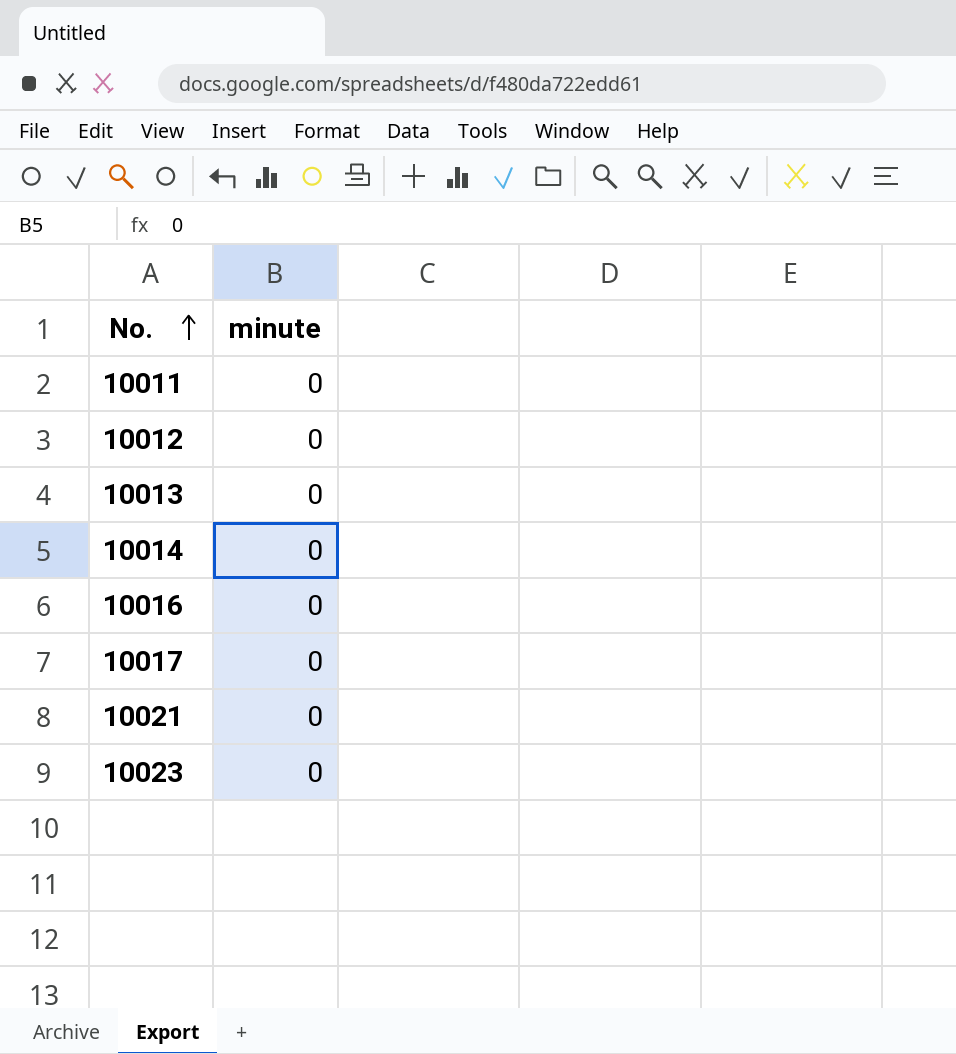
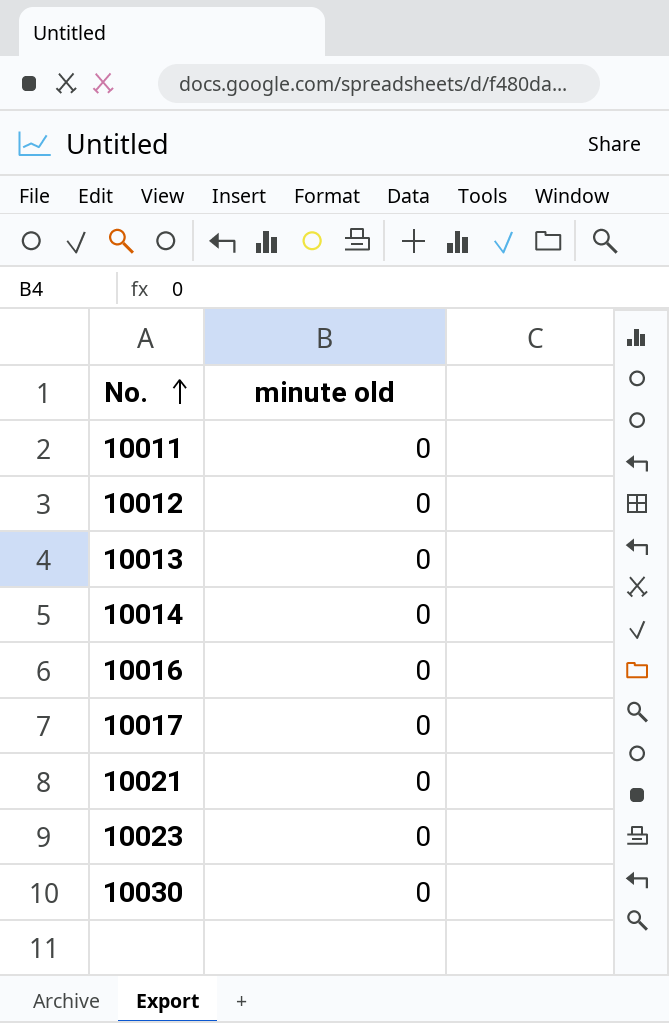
column name: minute -> minute old
row 10030: none -> 0

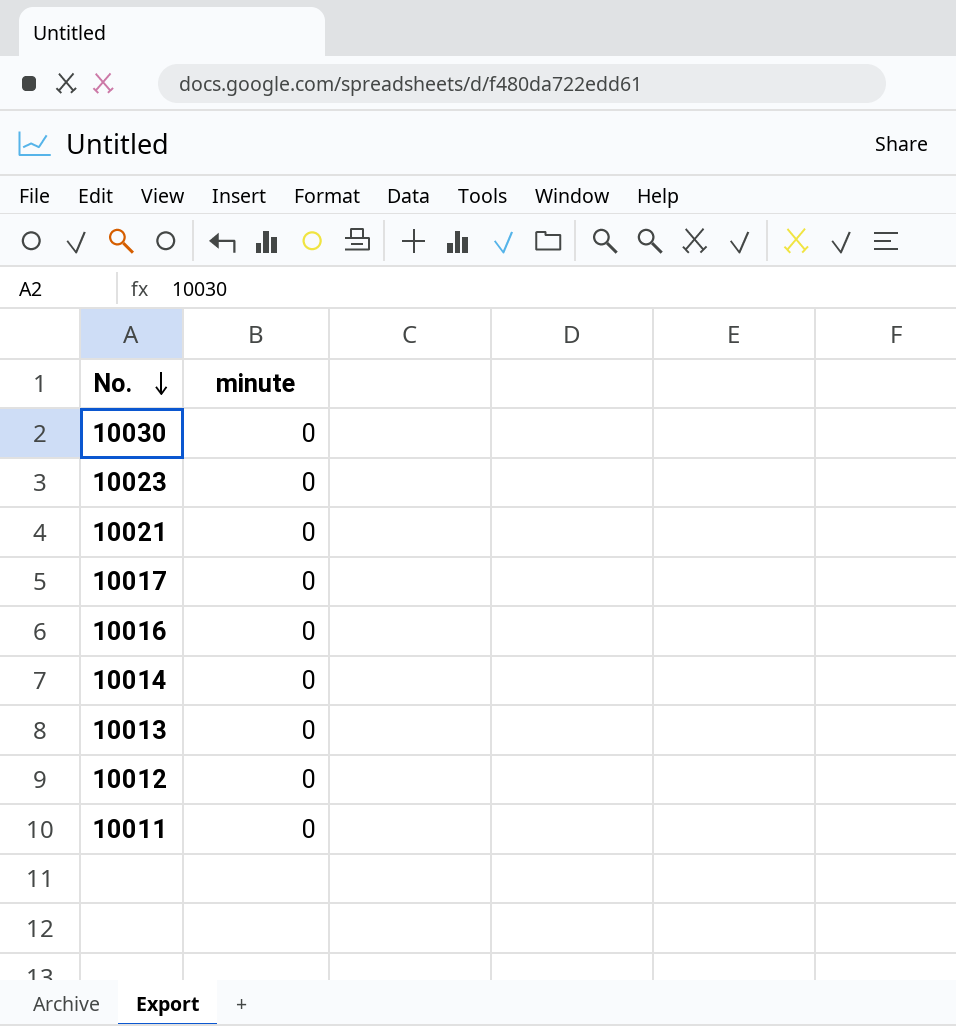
row order: No. ascending -> No. descending
column name: minute old -> minute

